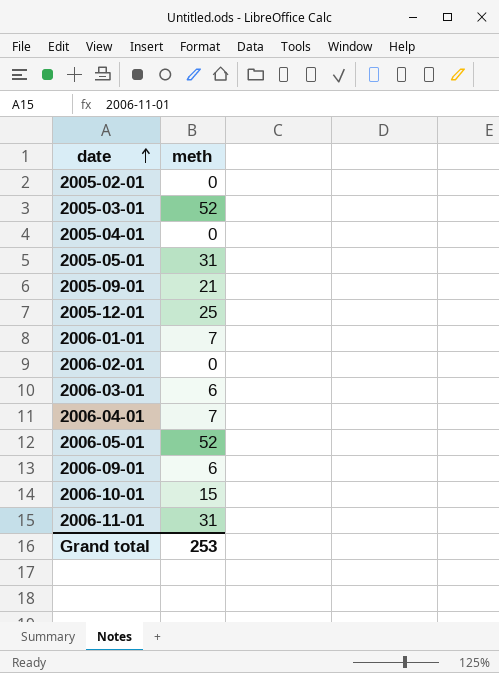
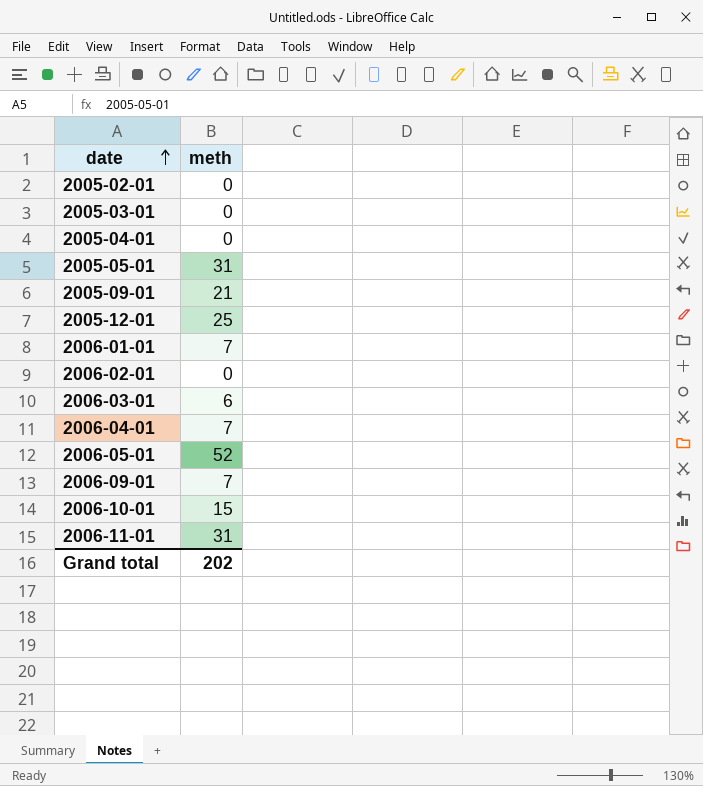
2005-03-01 | meth: 52 -> 0
2006-09-01 | meth: 6 -> 7
Grand total | meth: 253 -> 202

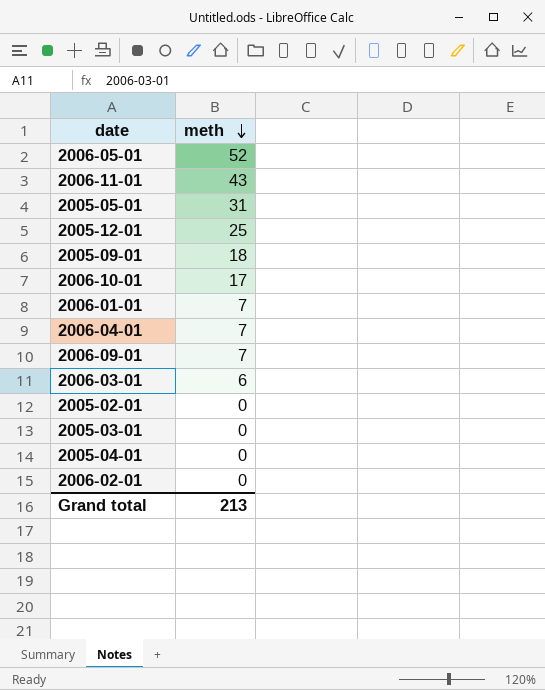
row order: date ascending -> meth descending
2006-11-01 | meth: 31 -> 43
2005-09-01 | meth: 21 -> 18
2006-10-01 | meth: 15 -> 17
Grand total | meth: 202 -> 213

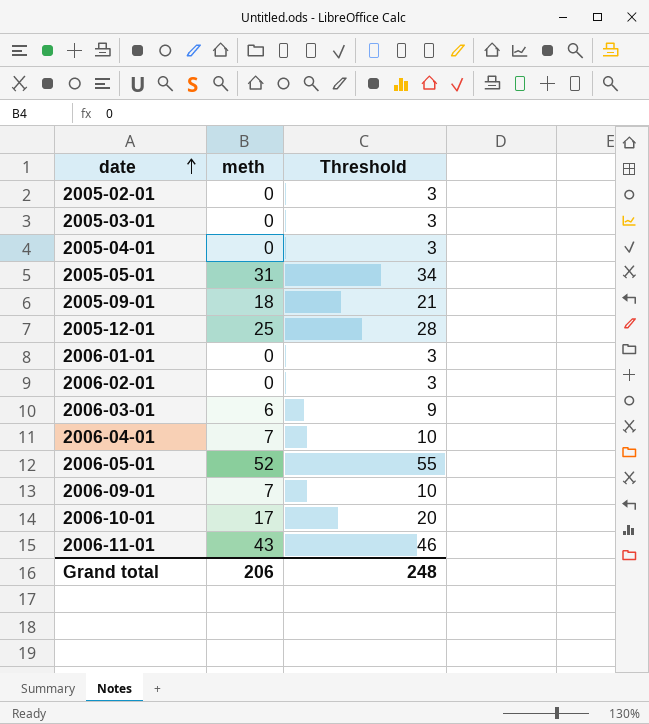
row order: meth descending -> date ascending
column Threshold | formula: none -> [meth] + 3
2006-01-01 | meth: 7 -> 0
Grand total | meth: 213 -> 206

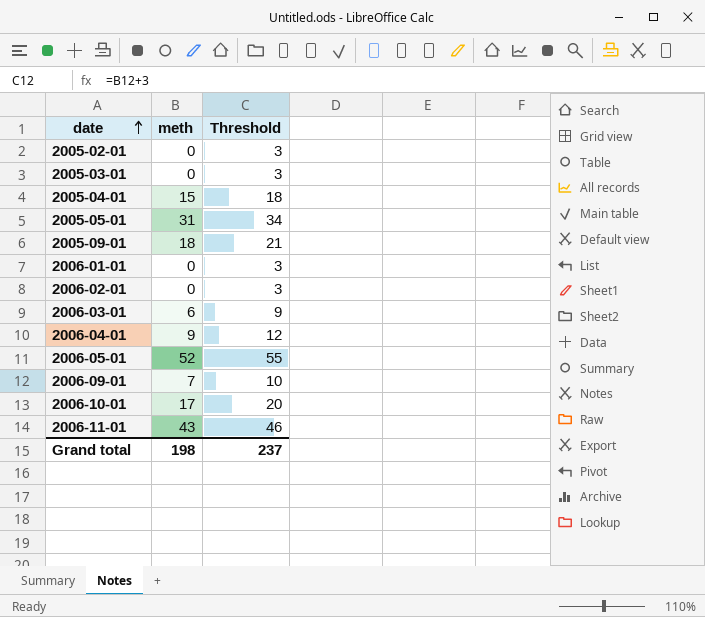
row 2005-12-01: 25 | 28 -> none
2005-04-01 | meth: 0 -> 15
2005-04-01 | Threshold: 3 -> 18
2006-04-01 | meth: 7 -> 9
2006-04-01 | Threshold: 10 -> 12
Grand total | meth: 206 -> 198
Grand total | Threshold: 248 -> 237

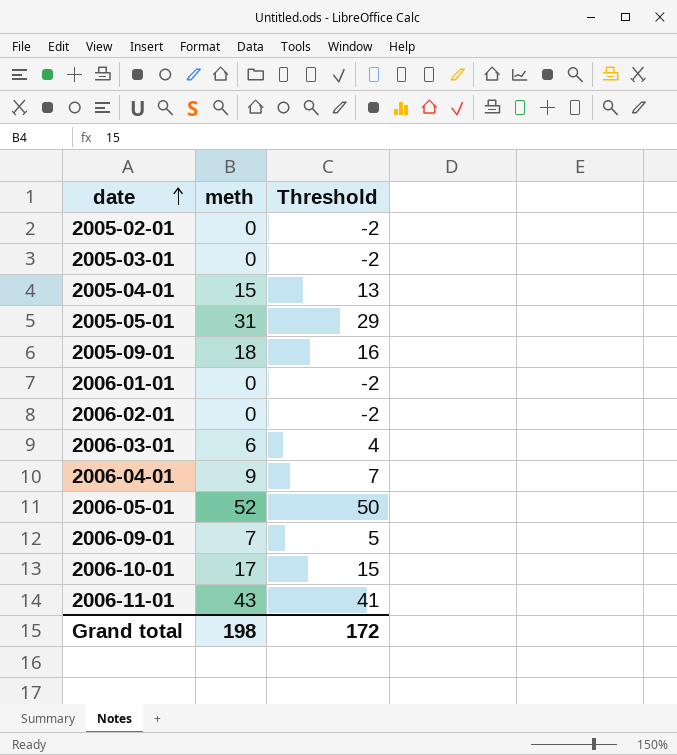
column Threshold | formula: [meth] + 3 -> [meth] - 2
Grand total | Threshold: 237 -> 172

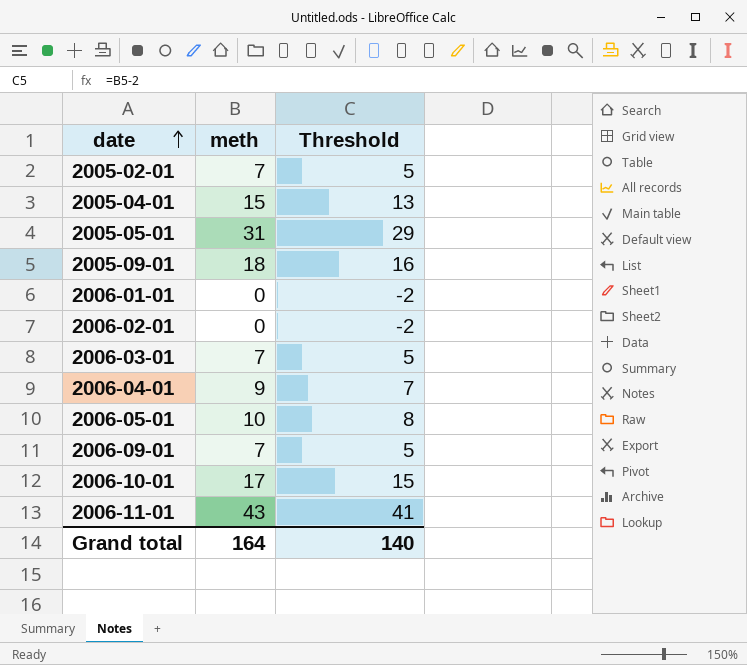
row 2005-03-01: 0 | -2 -> none
2005-02-01 | meth: 0 -> 7
2005-02-01 | Threshold: -2 -> 5
2006-03-01 | meth: 6 -> 7
2006-03-01 | Threshold: 4 -> 5
2006-05-01 | meth: 52 -> 10
2006-05-01 | Threshold: 50 -> 8
Grand total | meth: 198 -> 164
Grand total | Threshold: 172 -> 140

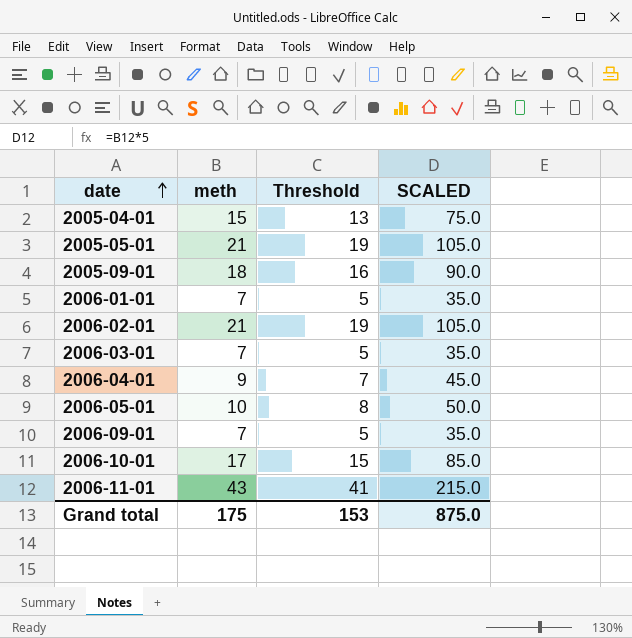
column SCALED | formula: none -> [meth] * 5
row 2005-02-01: 7 | 5 -> none
2005-05-01 | meth: 31 -> 21
2005-05-01 | Threshold: 29 -> 19
2006-01-01 | meth: 0 -> 7
2006-01-01 | Threshold: -2 -> 5
2006-02-01 | meth: 0 -> 21
2006-02-01 | Threshold: -2 -> 19
Grand total | meth: 164 -> 175
Grand total | Threshold: 140 -> 153

